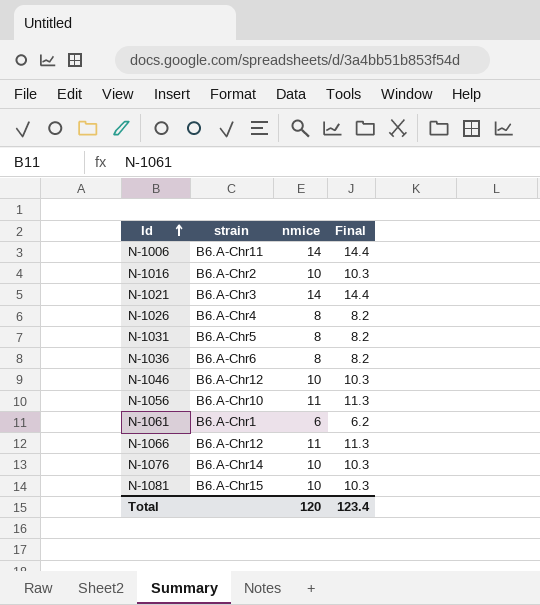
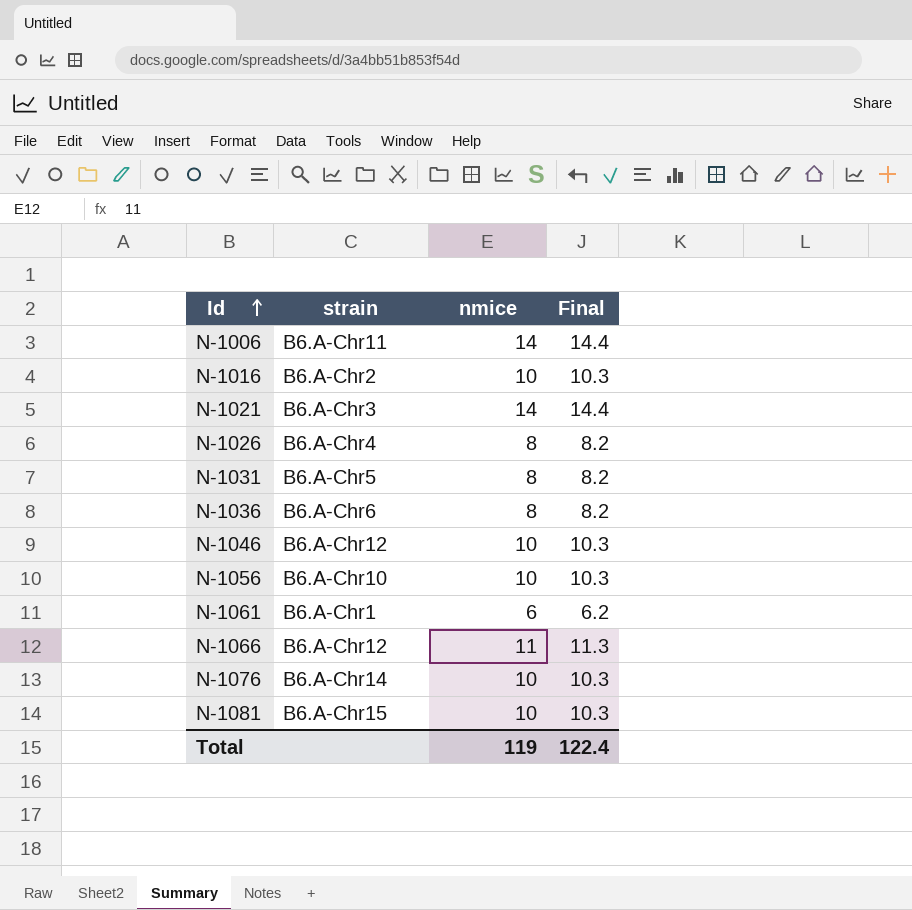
N-1056 | nmice: 11 -> 10
N-1056 | Final: 11.3 -> 10.3
Total | nmice: 120 -> 119
Total | Final: 123.4 -> 122.4

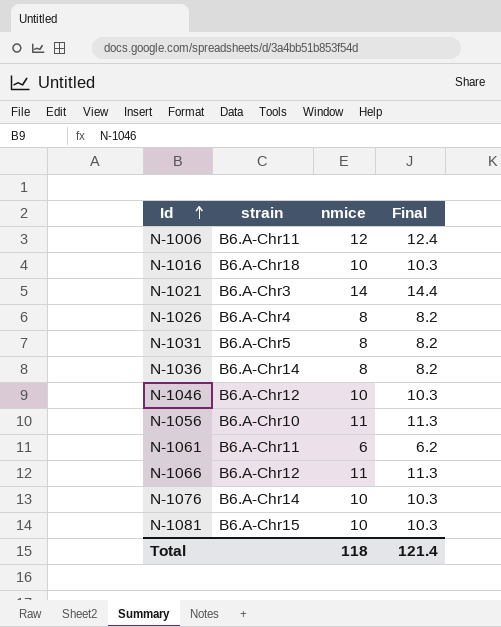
N-1006 | nmice: 14 -> 12
N-1006 | Final: 14.4 -> 12.4
N-1016 | strain: B6.A-Chr2 -> B6.A-Chr18
N-1036 | strain: B6.A-Chr6 -> B6.A-Chr14
N-1056 | nmice: 10 -> 11
N-1056 | Final: 10.3 -> 11.3
N-1061 | strain: B6.A-Chr1 -> B6.A-Chr11
Total | nmice: 119 -> 118
Total | Final: 122.4 -> 121.4

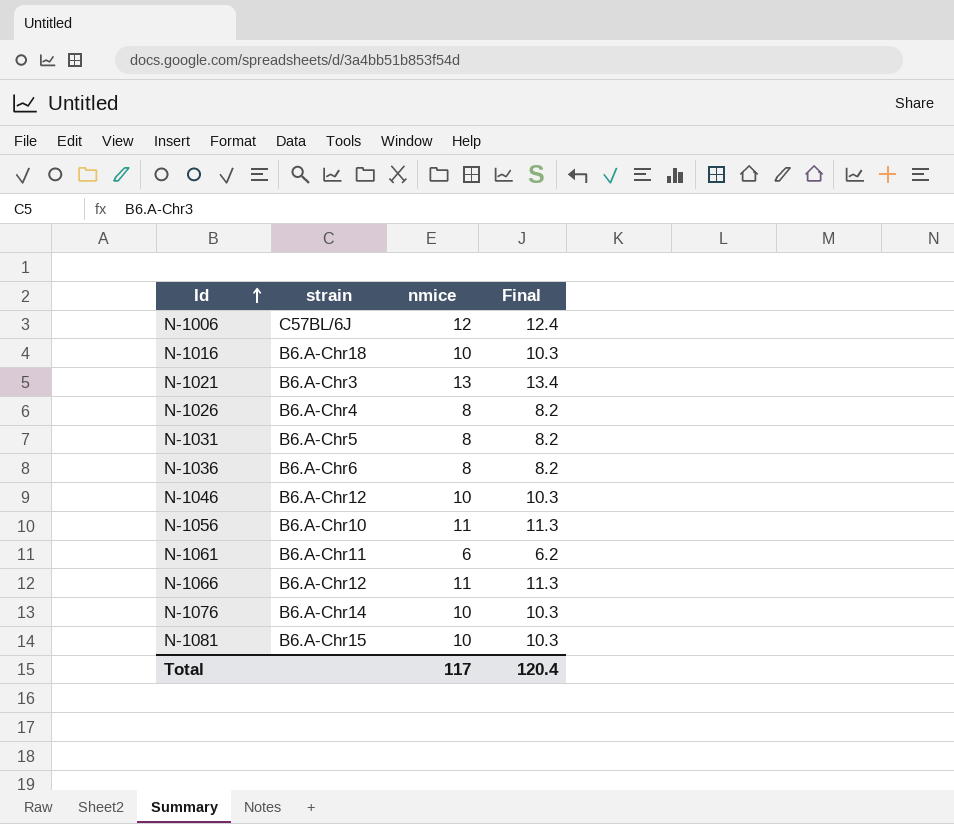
N-1006 | strain: B6.A-Chr11 -> C57BL/6J
N-1021 | nmice: 14 -> 13
N-1021 | Final: 14.4 -> 13.4
N-1036 | strain: B6.A-Chr14 -> B6.A-Chr6
Total | nmice: 118 -> 117
Total | Final: 121.4 -> 120.4

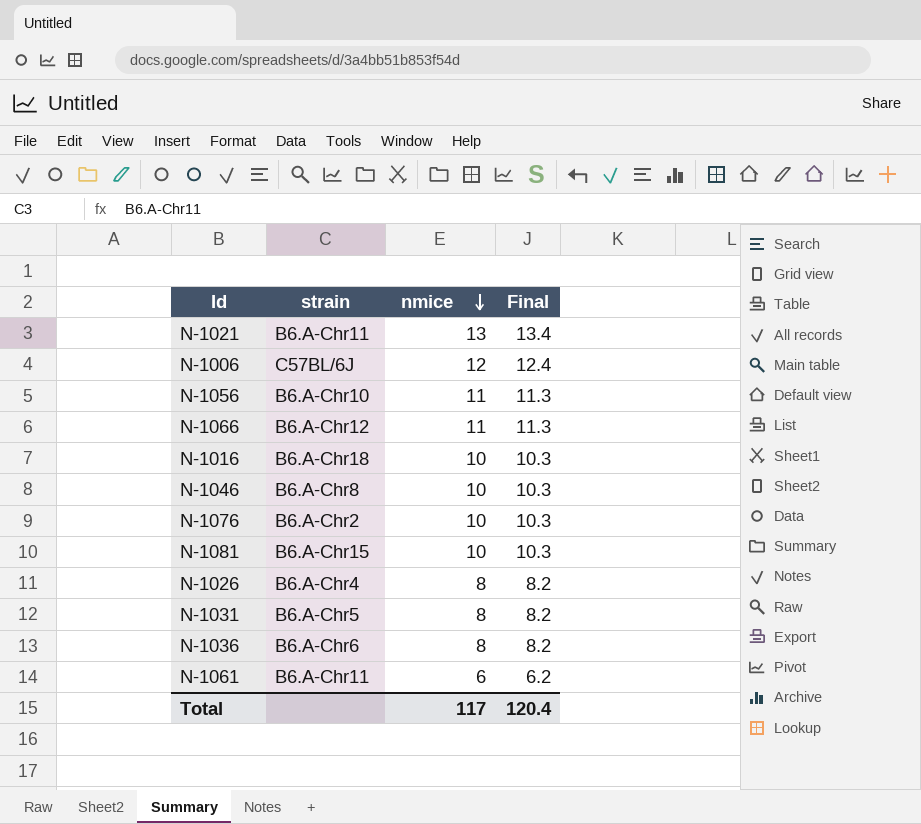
row order: Id ascending -> nmice descending
N-1021 | strain: B6.A-Chr3 -> B6.A-Chr11
N-1046 | strain: B6.A-Chr12 -> B6.A-Chr8
N-1076 | strain: B6.A-Chr14 -> B6.A-Chr2

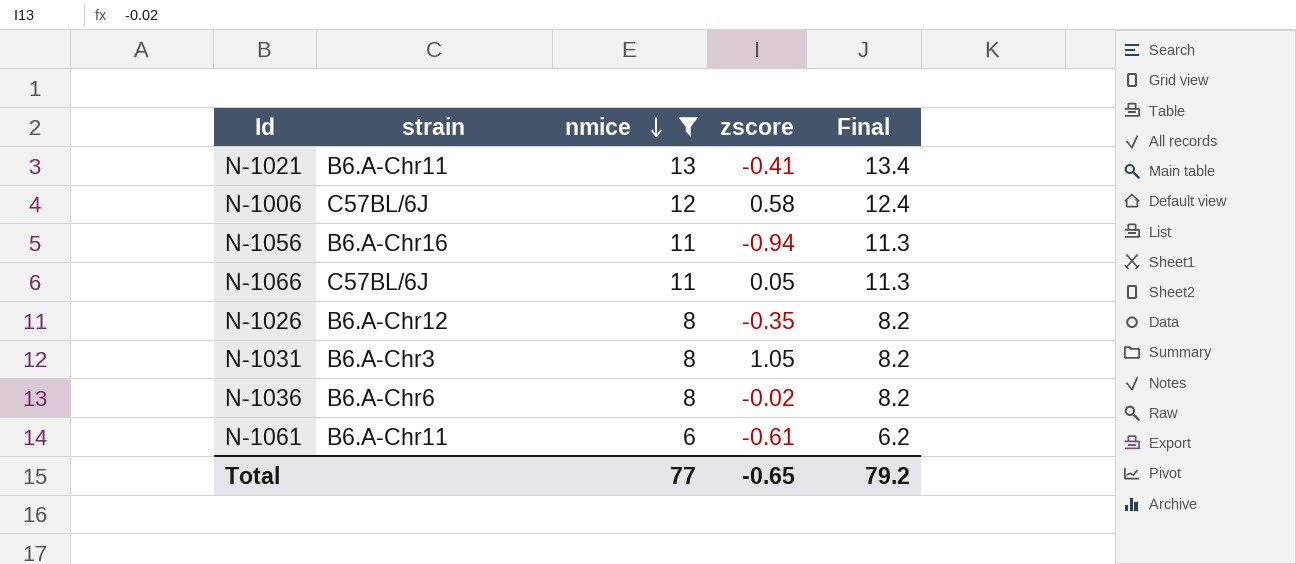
filter: none -> nmice != 10
column zscore | position: none -> 4
N-1056 | strain: B6.A-Chr10 -> B6.A-Chr16
N-1066 | strain: B6.A-Chr12 -> C57BL/6J
N-1026 | strain: B6.A-Chr4 -> B6.A-Chr12
N-1031 | strain: B6.A-Chr5 -> B6.A-Chr3
Total | nmice: 117 -> 77
Total | Final: 120.4 -> 79.2

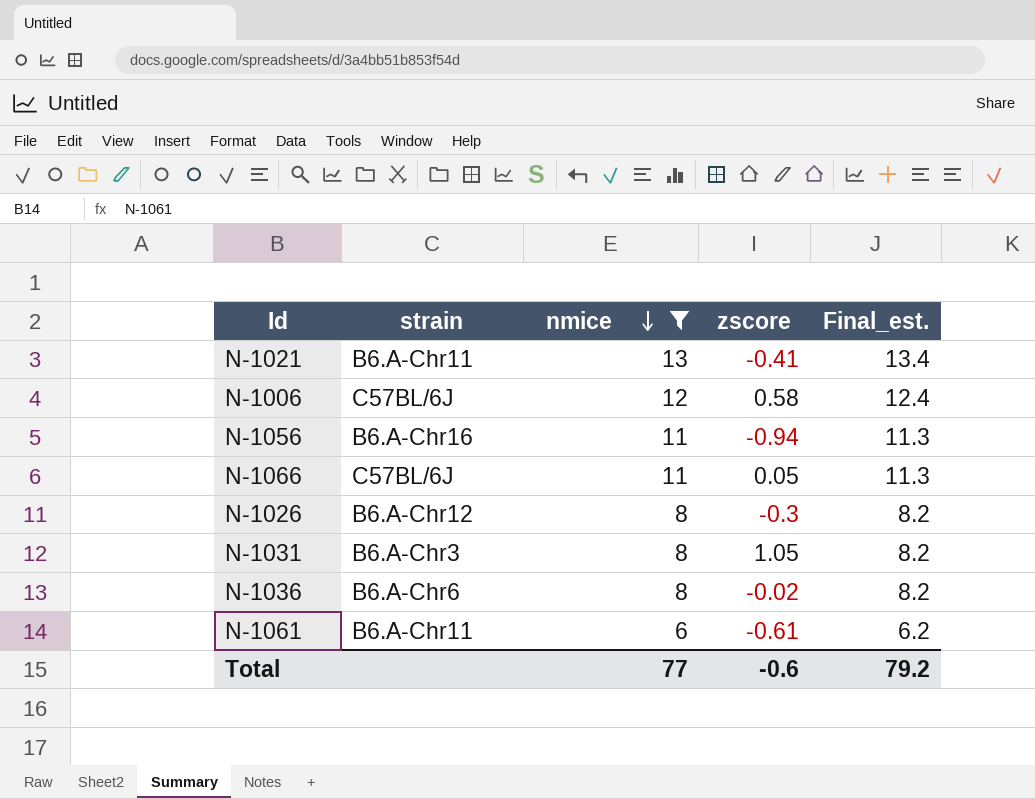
column name: Final -> Final_est.
N-1026 | zscore: -0.35 -> -0.3
Total | zscore: -0.65 -> -0.6

